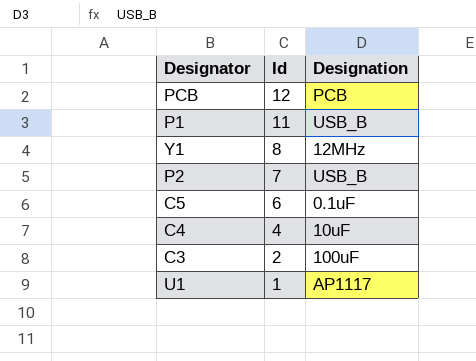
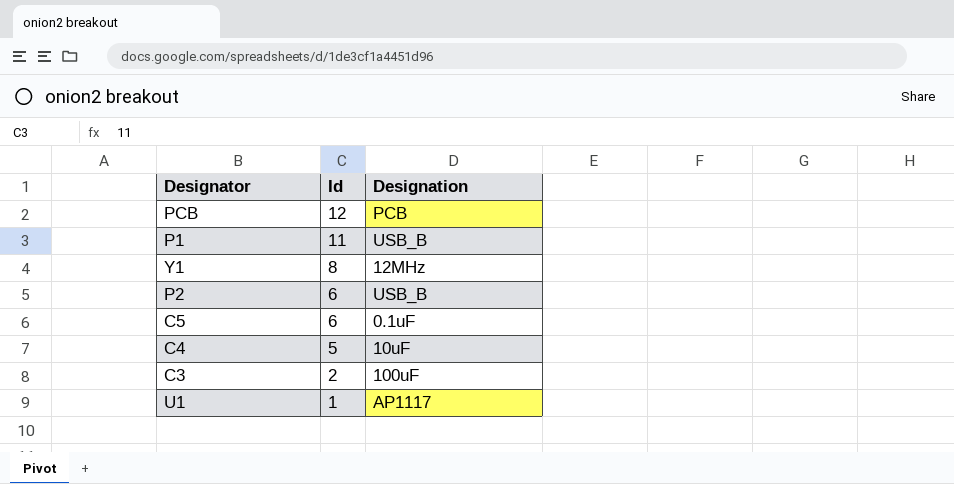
P2 | Id: 7 -> 6
C4 | Id: 4 -> 5

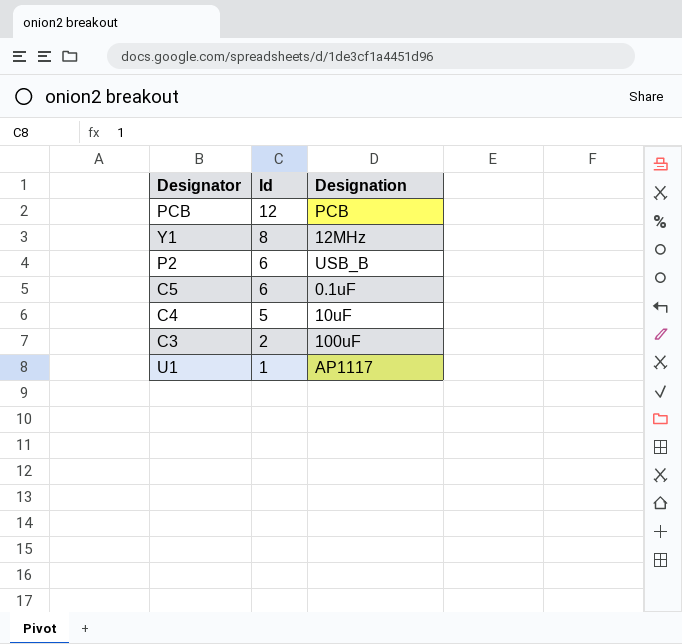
row P1: 11 | USB_B -> none

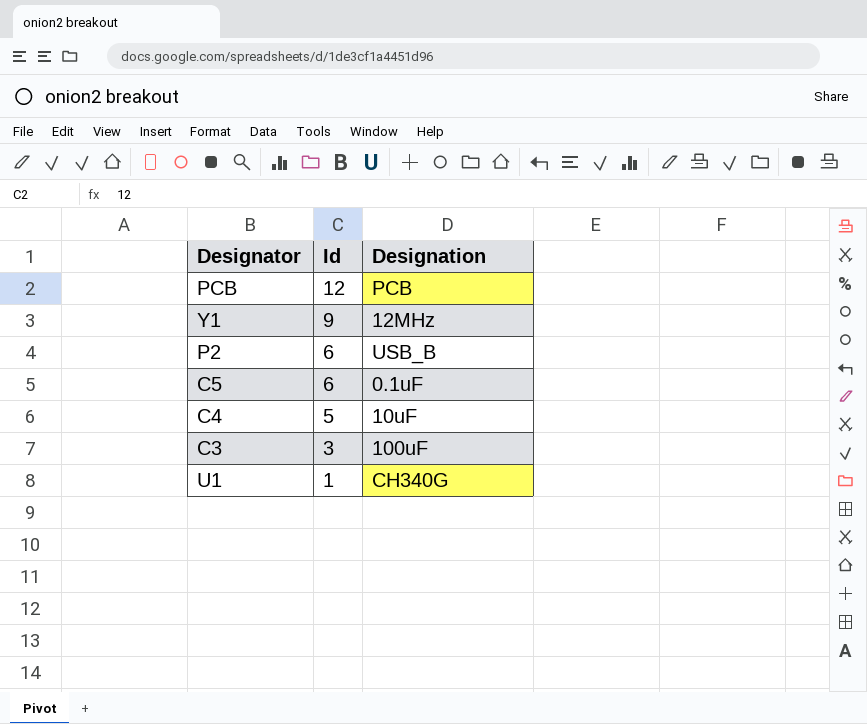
Y1 | Id: 8 -> 9
C3 | Id: 2 -> 3
U1 | Designation: AP1117 -> CH340G

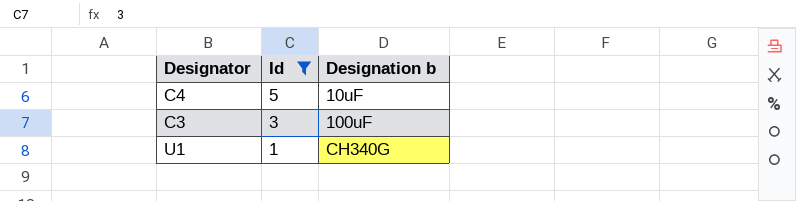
filter: none -> Id <= 5
column name: Designation -> Designation b

